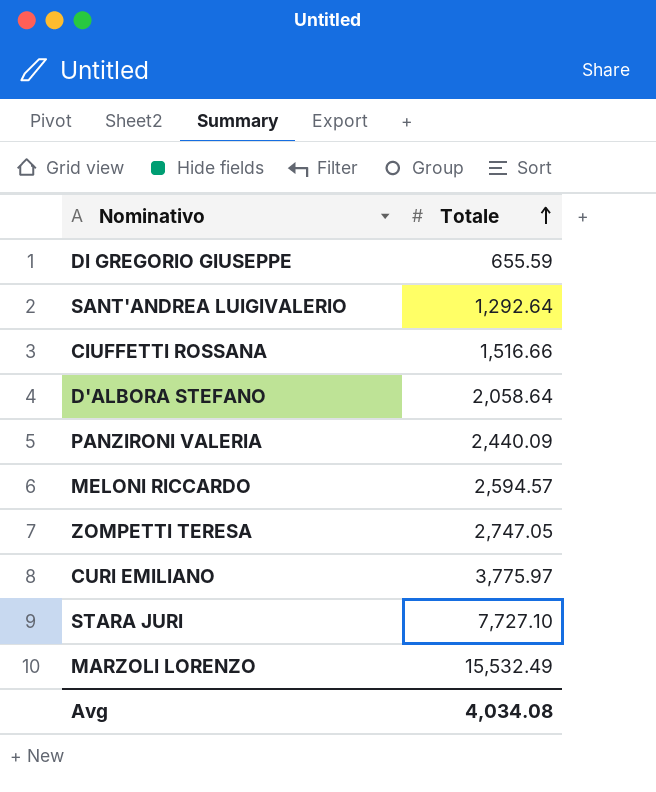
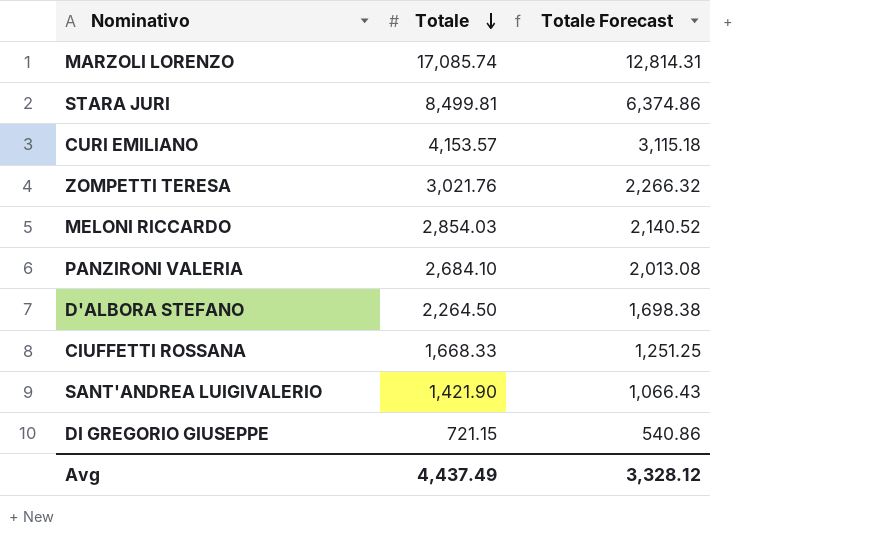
row order: Totale ascending -> Totale descending
column Totale Forecast | formula: none -> [Totale] * 0.75
MARZOLI LORENZO | Totale: 15,532.49 -> 17,085.74
STARA JURI | Totale: 7,727.10 -> 8,499.81
CURI EMILIANO | Totale: 3,775.97 -> 4,153.57
ZOMPETTI TERESA | Totale: 2,747.05 -> 3,021.76
MELONI RICCARDO | Totale: 2,594.57 -> 2,854.03
PANZIRONI VALERIA | Totale: 2,440.09 -> 2,684.10
D'ALBORA STEFANO | Totale: 2,058.64 -> 2,264.50
CIUFFETTI ROSSANA | Totale: 1,516.66 -> 1,668.33
SANT'ANDREA LUIGIVALERIO | Totale: 1,292.64 -> 1,421.90
DI GREGORIO GIUSEPPE | Totale: 655.59 -> 721.15
Avg | Totale: 4,034.08 -> 4,437.49

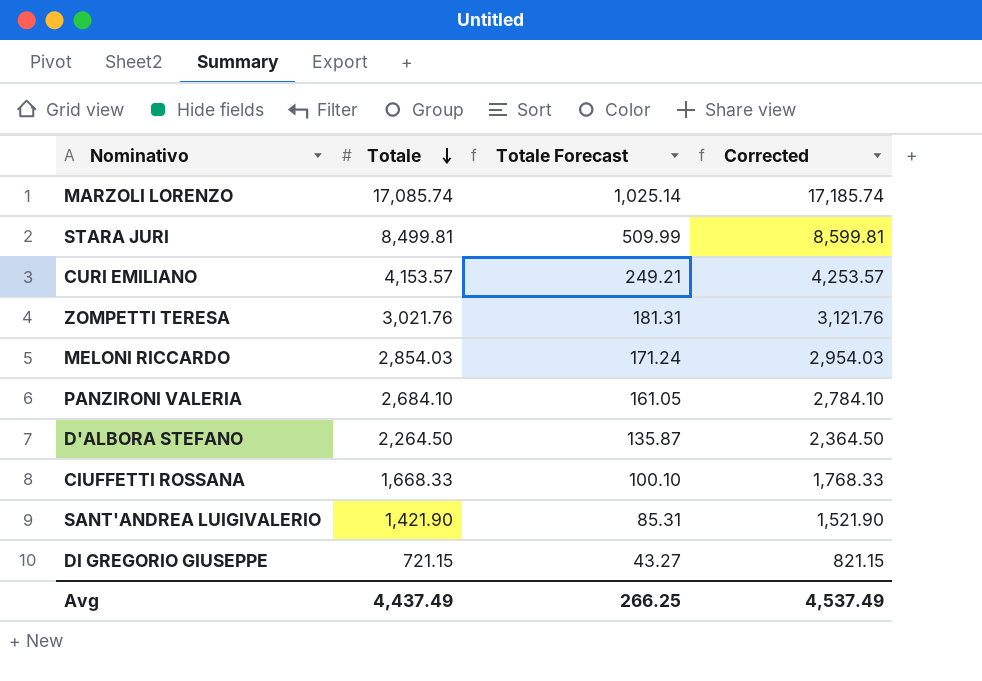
column Totale Forecast | formula: [Totale] * 0.75 -> [Totale] * 0.06
column Corrected | formula: none -> [Totale] + 100
Avg | Totale Forecast: 3,328.12 -> 266.25

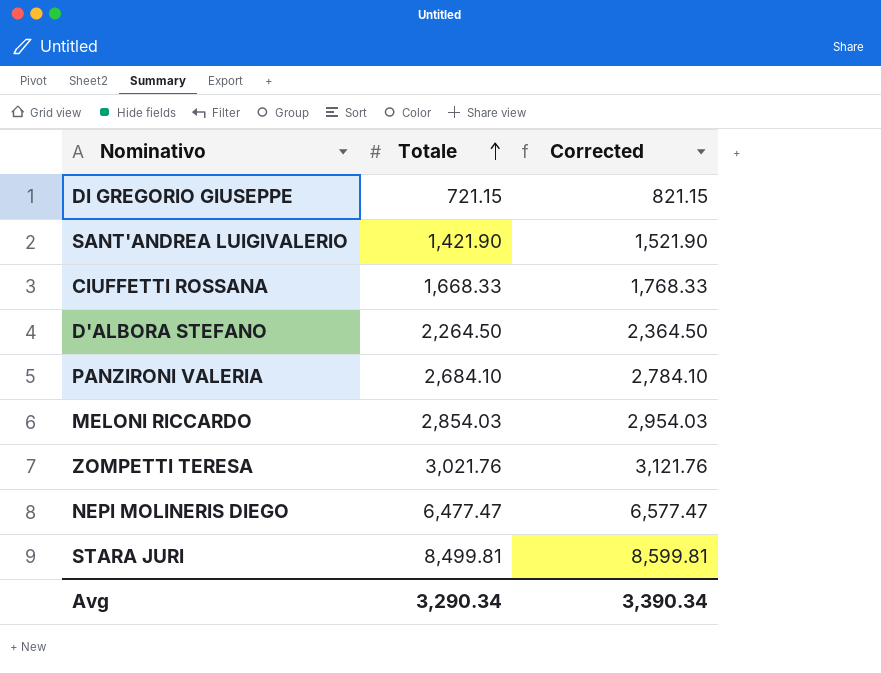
row order: Totale descending -> Totale ascending
column Totale Forecast | formula: [Totale] * 0.06 -> none
row MARZOLI LORENZO: 17,085.74 | 1,025.14 | 17,185.74 -> none
row CURI EMILIANO: 4,153.57 | 249.21 | 4,253.57 -> none
row NEPI MOLINERIS DIEGO: none -> 6,477.47 | 6,577.47
Avg | Totale: 4,437.49 -> 3,290.34
Avg | Corrected: 4,537.49 -> 3,390.34

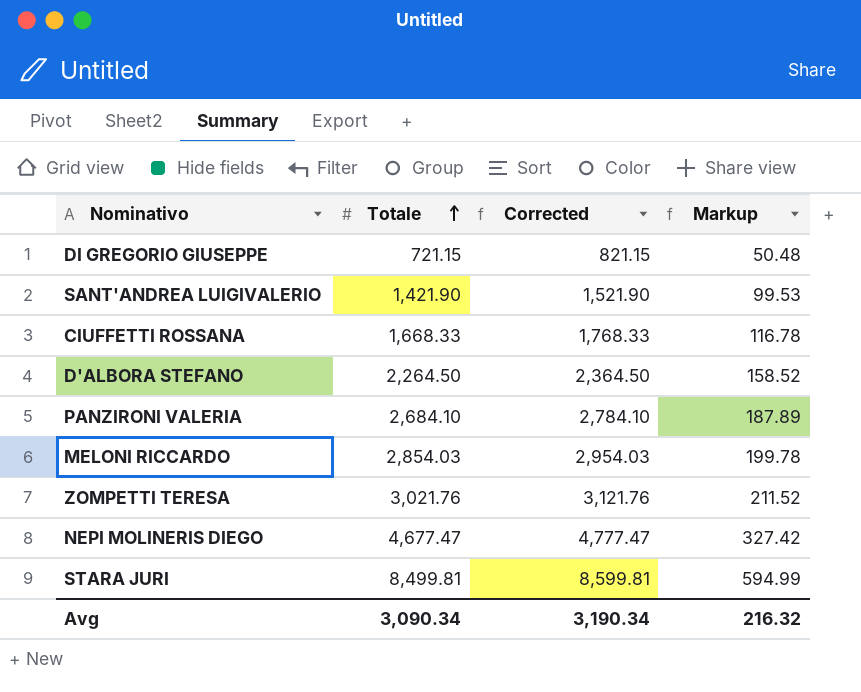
column Markup | formula: none -> [Totale] * 0.07
NEPI MOLINERIS DIEGO | Totale: 6,477.47 -> 4,677.47
NEPI MOLINERIS DIEGO | Corrected: 6,577.47 -> 4,777.47
Avg | Totale: 3,290.34 -> 3,090.34
Avg | Corrected: 3,390.34 -> 3,190.34

